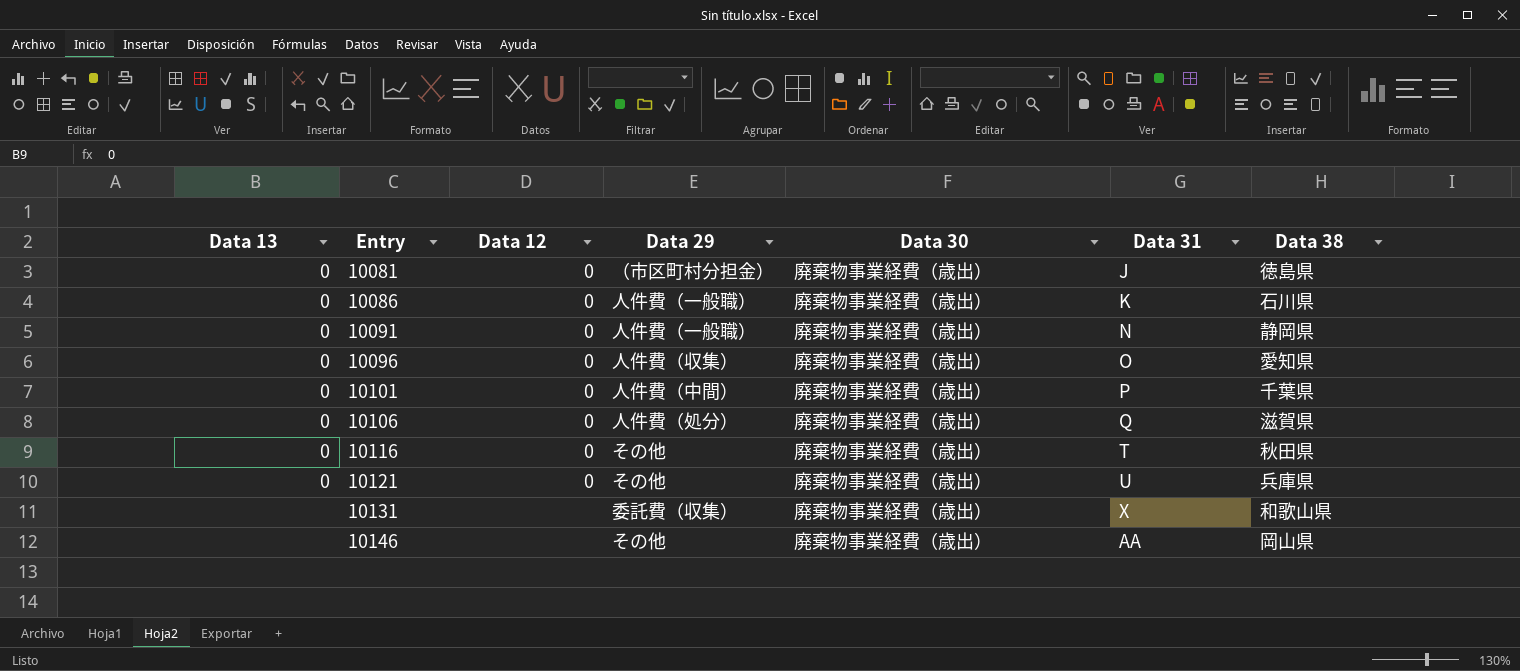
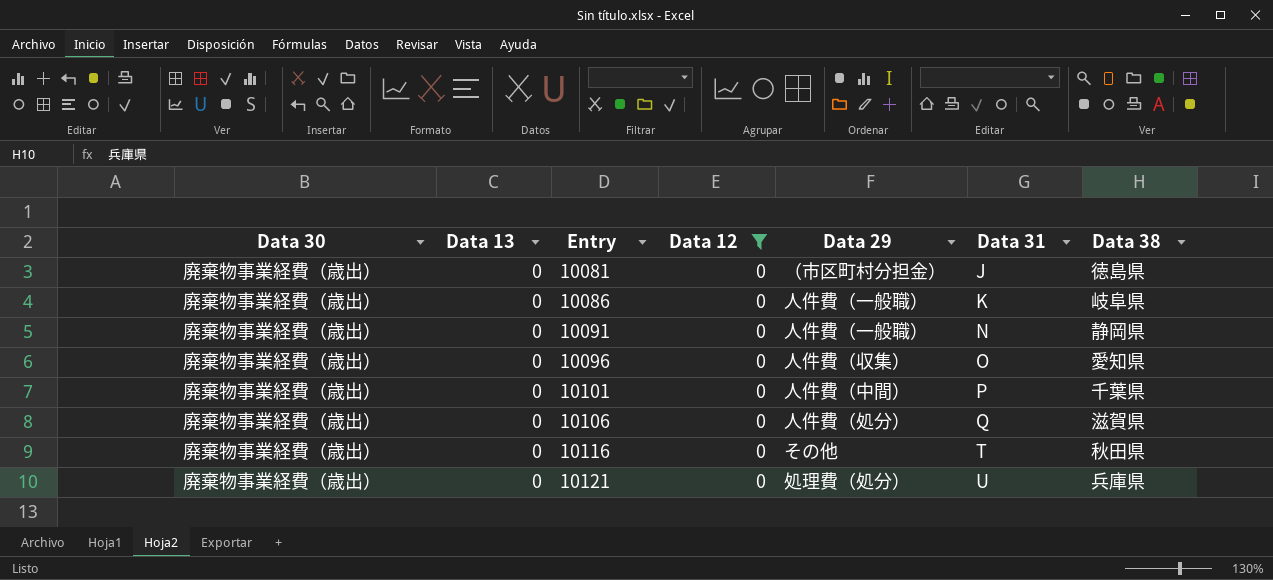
filter: none -> Data 12 = 0
column Data 30 | position: 5 -> 1
10086 | Data 38: 石川県 -> 岐阜県
10121 | Data 29: その他 -> 処理費（処分）

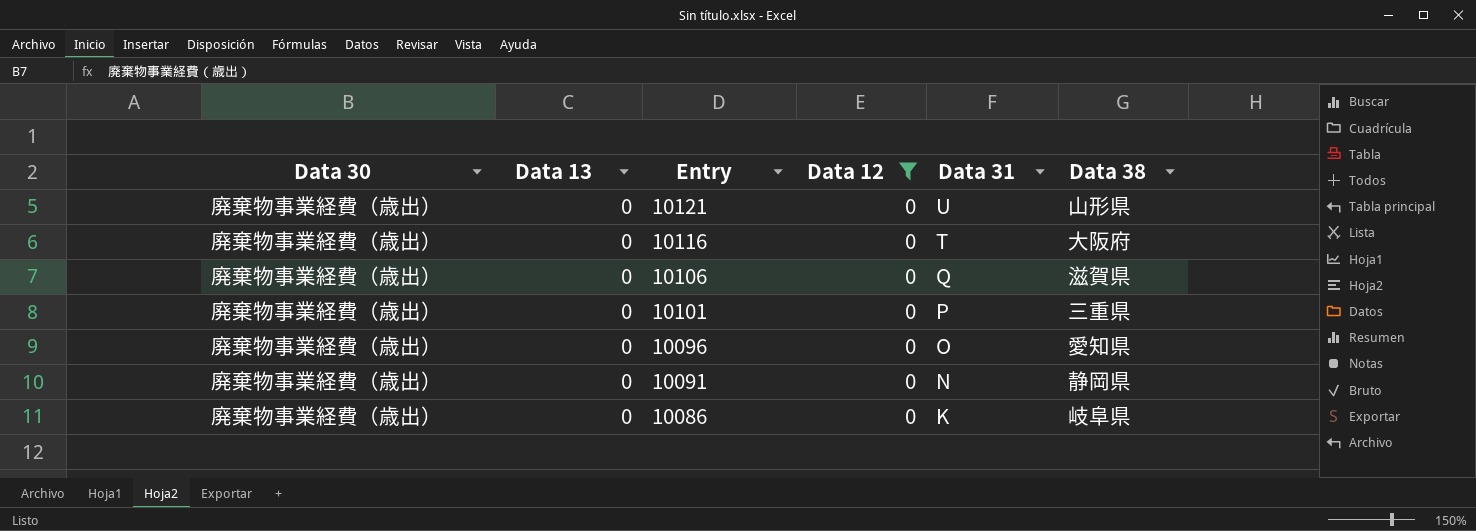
row order: Entry ascending -> Entry descending
column Data 29 | position: 5 -> none
row 10081: 廃棄物事業経費（歳出） | 0 | 0 | （市区町村分担金） | J | 徳島県 -> none
10121 | Data 38: 兵庫県 -> 山形県
10116 | Data 38: 秋田県 -> 大阪府
10101 | Data 38: 千葉県 -> 三重県

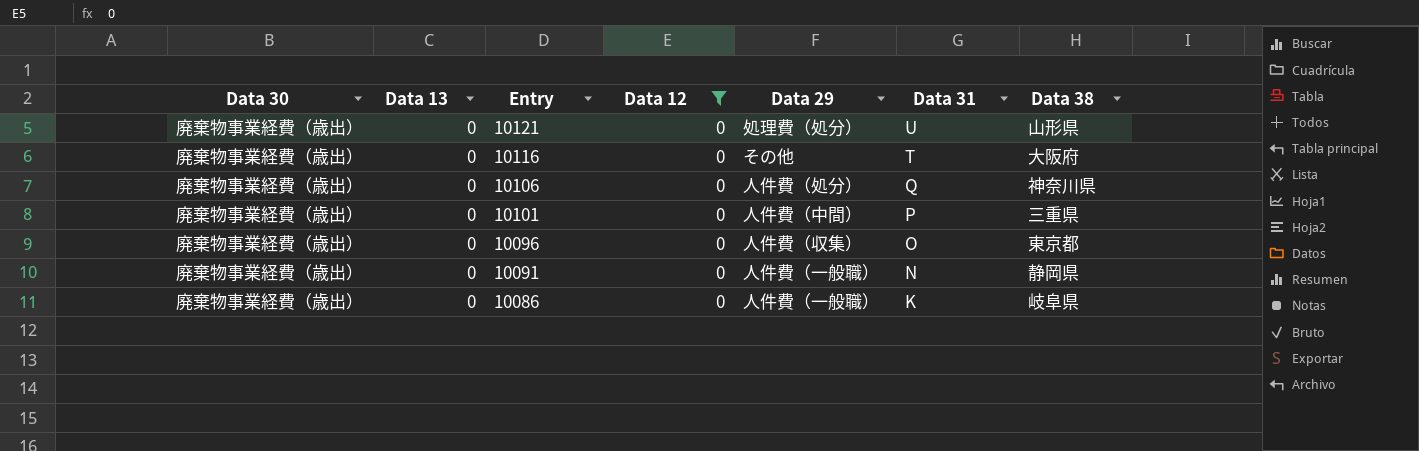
column Data 29 | position: none -> 5
10106 | Data 38: 滋賀県 -> 神奈川県
10096 | Data 38: 愛知県 -> 東京都

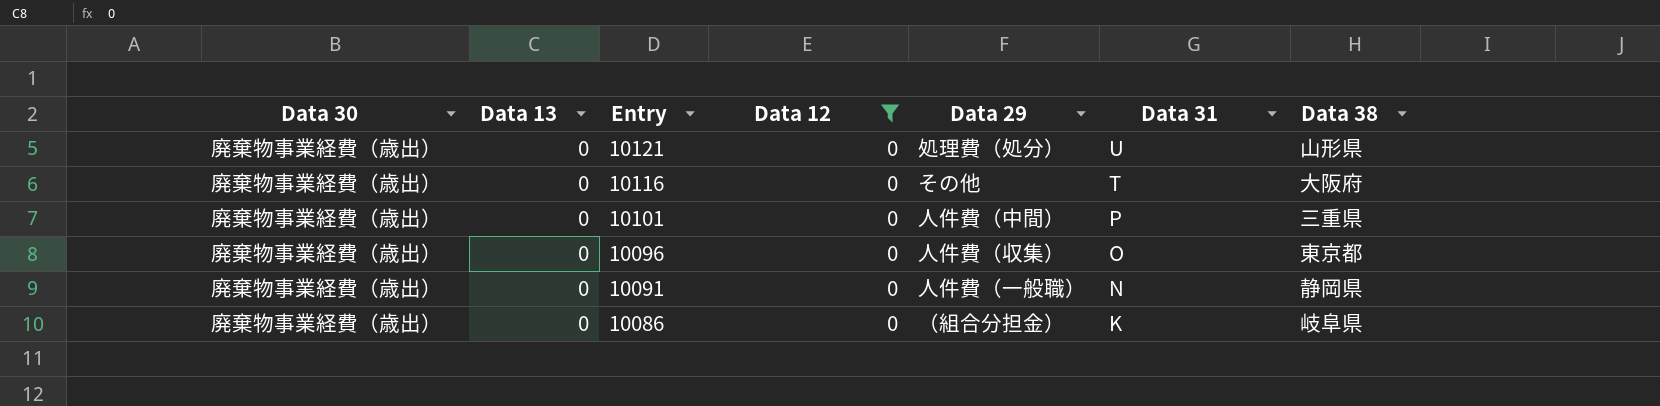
row 10106: 廃棄物事業経費（歳出） | 0 | 0 | 人件費（処分） | Q | 神奈川県 -> none
10086 | Data 29: 人件費（一般職） -> （組合分担金）

